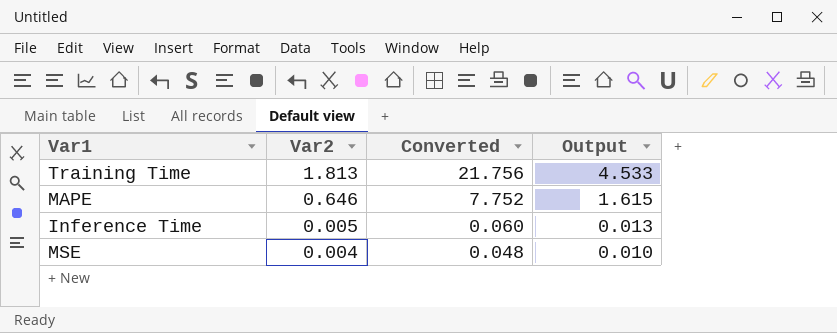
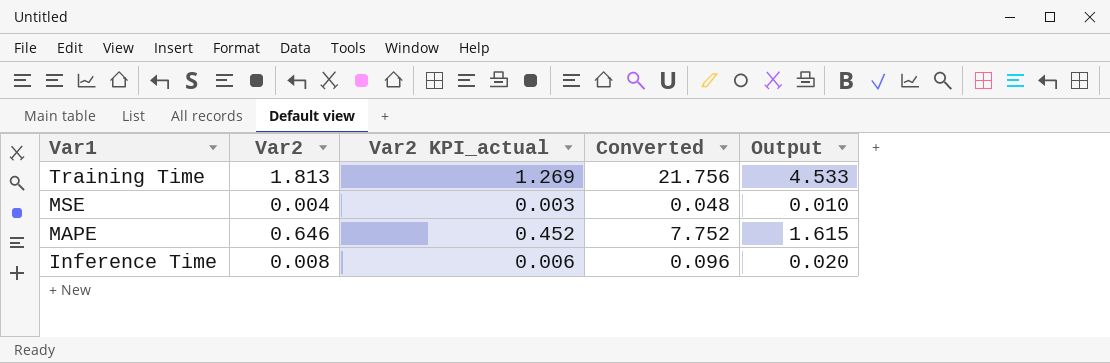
row order: Var2 descending -> Var1 descending
column Var2 KPI_actual | formula: none -> [Var2] * 0.7
Inference Time | Var2: 0.005 -> 0.008
Inference Time | Converted: 0.060 -> 0.096
Inference Time | Output: 0.013 -> 0.020

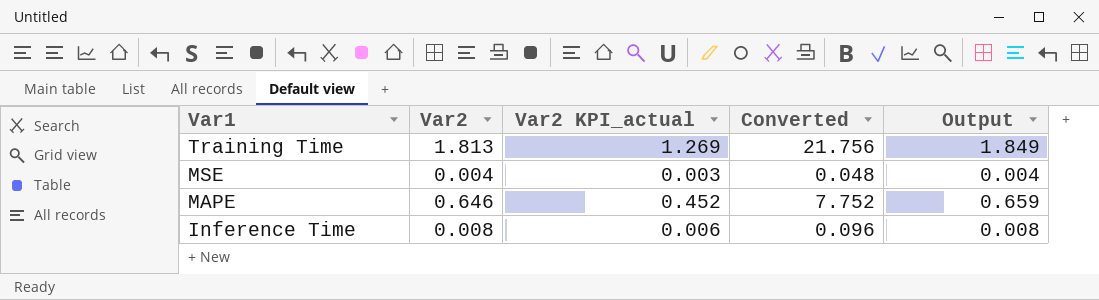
column Output | formula: [Var2] * 2.5 -> [Var2] * 1.02

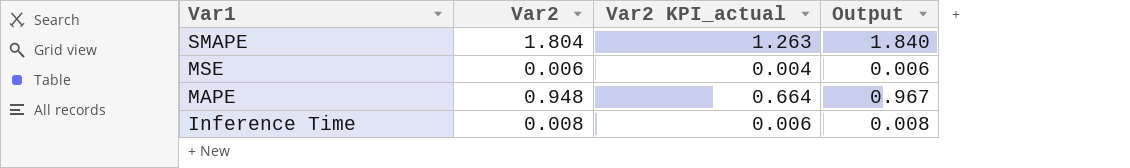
column Converted | formula: [Var2] * 12 -> none
row Training Time: 1.813 | 1.269 | 21.756 | 1.849 -> none
row SMAPE: none -> 1.804 | 1.263 | 1.840
MSE | Var2: 0.004 -> 0.006
MSE | Var2 KPI_actual: 0.003 -> 0.004
MSE | Output: 0.004 -> 0.006
MAPE | Var2: 0.646 -> 0.948
MAPE | Var2 KPI_actual: 0.452 -> 0.664
MAPE | Output: 0.659 -> 0.967

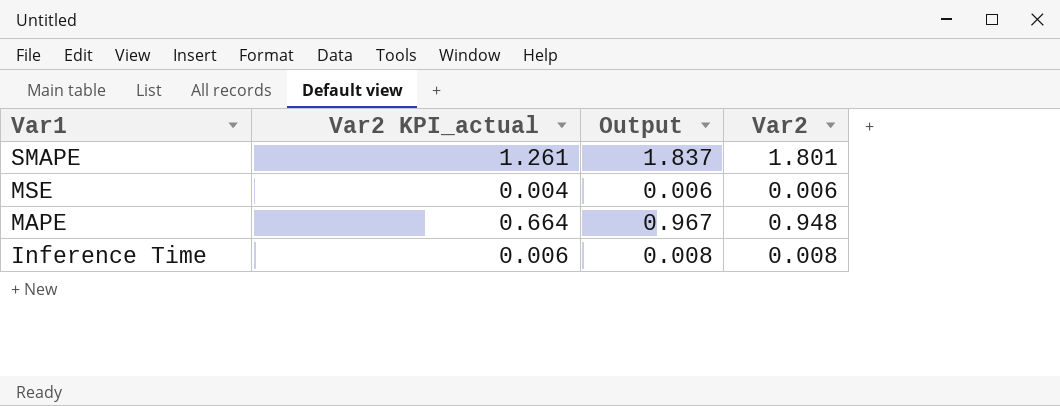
column Var2 | position: 2 -> 4
SMAPE | Var2 KPI_actual: 1.263 -> 1.261
SMAPE | Output: 1.840 -> 1.837
SMAPE | Var2: 1.804 -> 1.801

